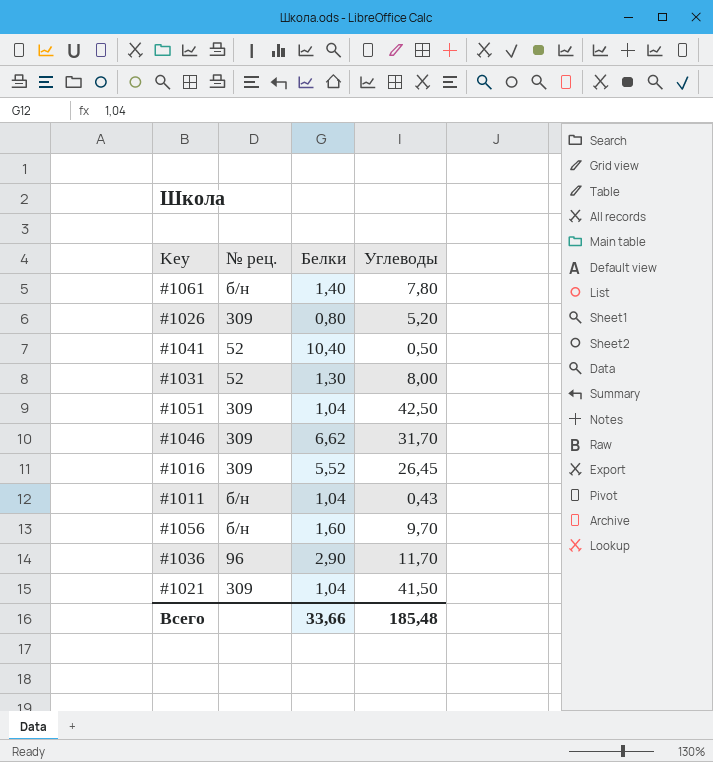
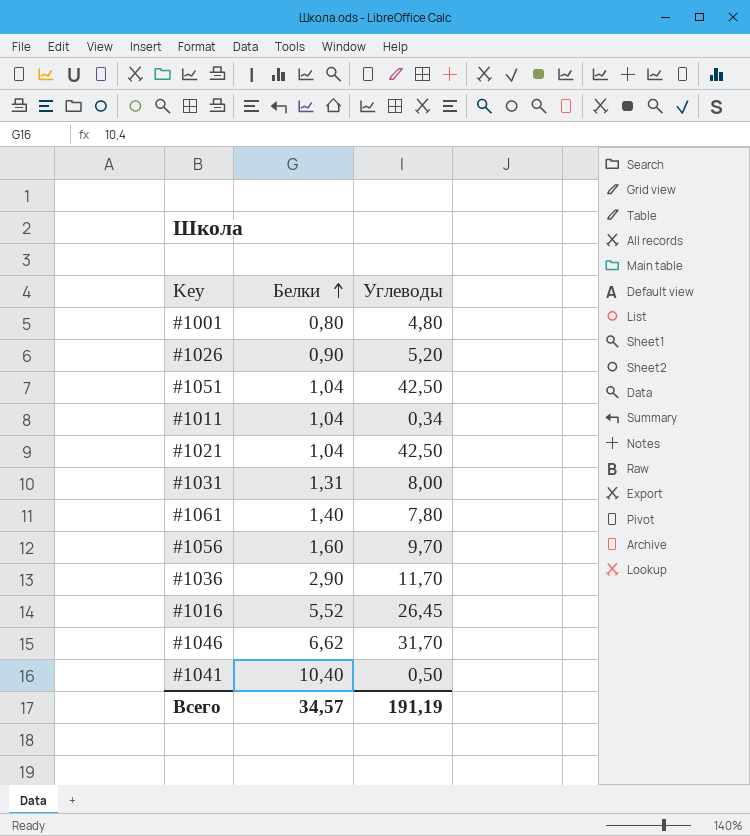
row order: none -> Белки ascending
column № рец. | position: 2 -> none
row #1001: none -> 0,80 | 4,80
#1026 | Белки: 0,80 -> 0,90
#1011 | Углеводы: 0,43 -> 0,34
#1021 | Углеводы: 41,50 -> 42,50
#1031 | Белки: 1,30 -> 1,31
Всего | Белки: 33,66 -> 34,57
Всего | Углеводы: 185,48 -> 191,19

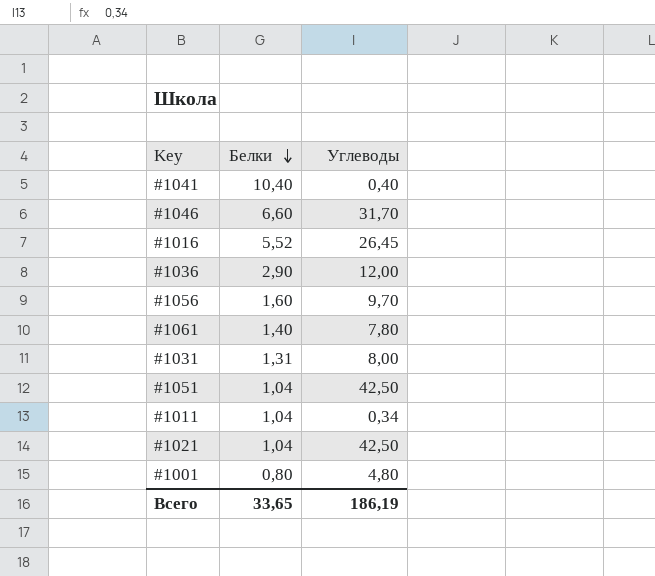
row order: Белки ascending -> Белки descending
row #1026: 0,90 | 5,20 -> none
#1041 | Углеводы: 0,50 -> 0,40
#1046 | Белки: 6,62 -> 6,60
#1036 | Углеводы: 11,70 -> 12,00
Всего | Белки: 34,57 -> 33,65
Всего | Углеводы: 191,19 -> 186,19

